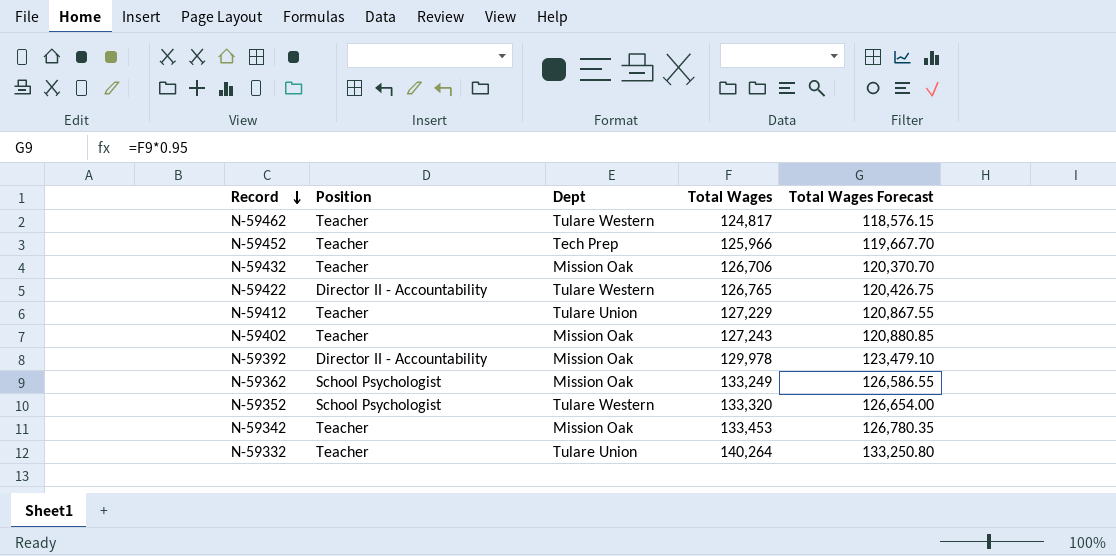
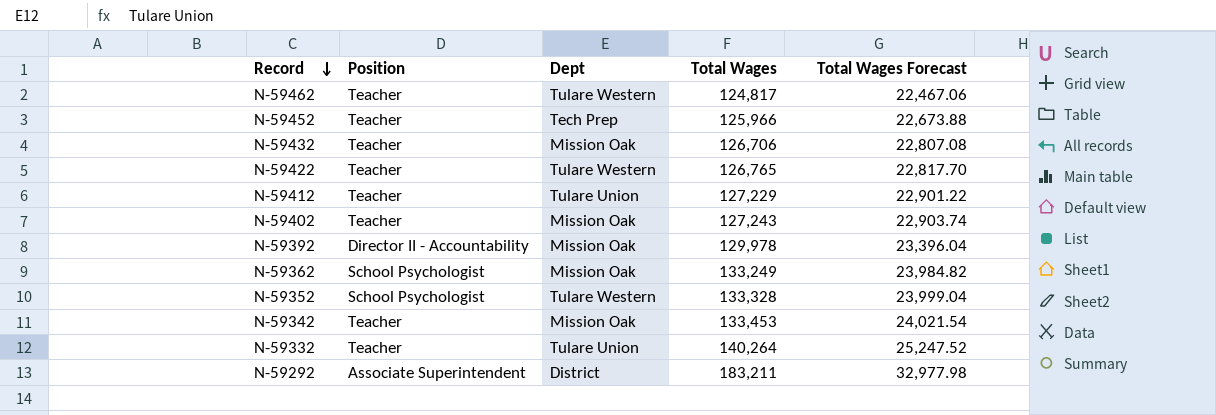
column Total Wages Forecast | formula: [Total Wages] * 0.95 -> [Total Wages] * 0.18
N-59422 | Position: Director II - Accountability -> Teacher
N-59352 | Total Wages: 133,320 -> 133,328
row N-59292: none -> Associate Superintendent | District | 183,211 | 32,977.98

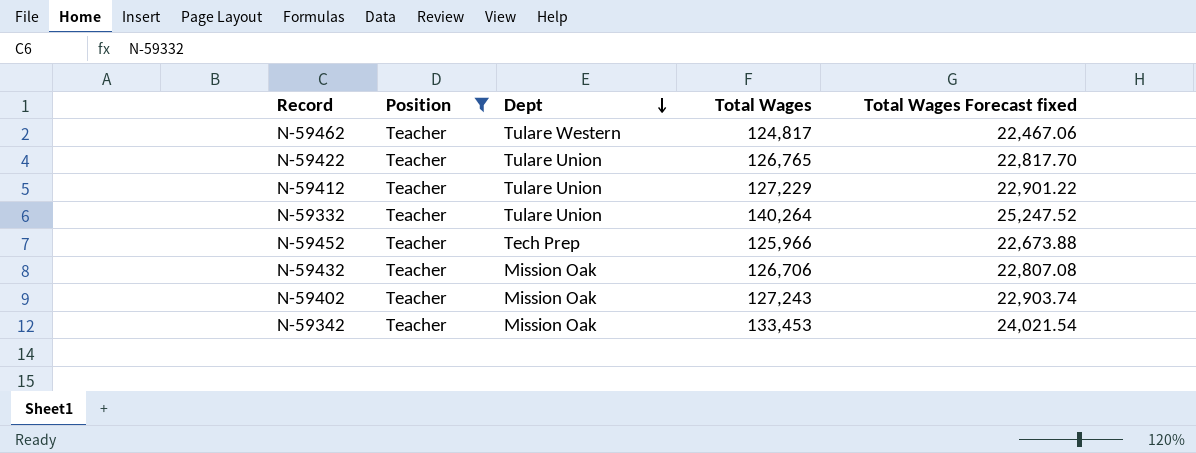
filter: none -> Position = Teacher
row order: Record descending -> Dept descending
column name: Total Wages Forecast -> Total Wages Forecast fixed
N-59422 | Dept: Tulare Western -> Tulare Union

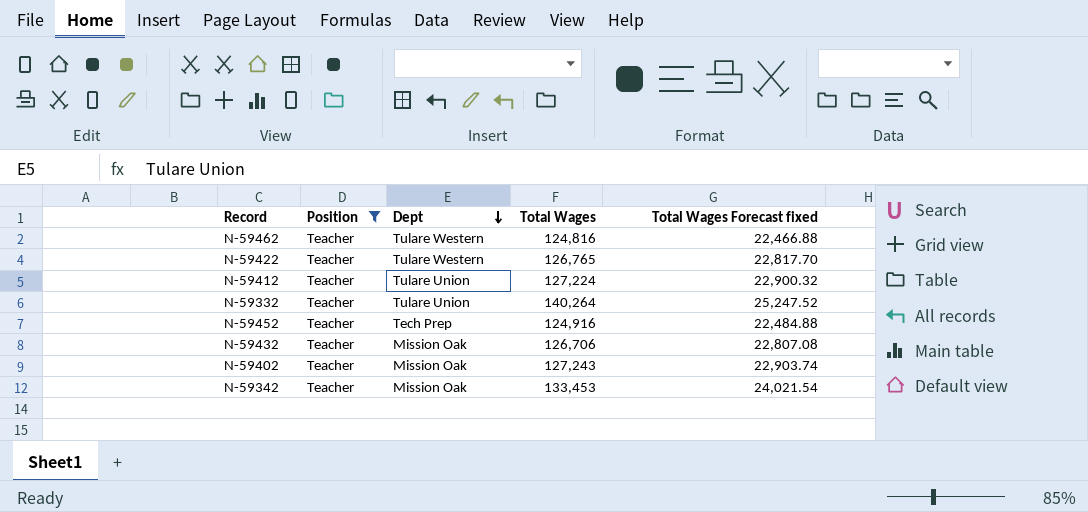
N-59462 | Total Wages: 124,817 -> 124,816
N-59462 | Total Wages Forecast fixed: 22,467.06 -> 22,466.88
N-59422 | Dept: Tulare Union -> Tulare Western
N-59412 | Total Wages: 127,229 -> 127,224
N-59412 | Total Wages Forecast fixed: 22,901.22 -> 22,900.32
N-59452 | Total Wages: 125,966 -> 124,916
N-59452 | Total Wages Forecast fixed: 22,673.88 -> 22,484.88

